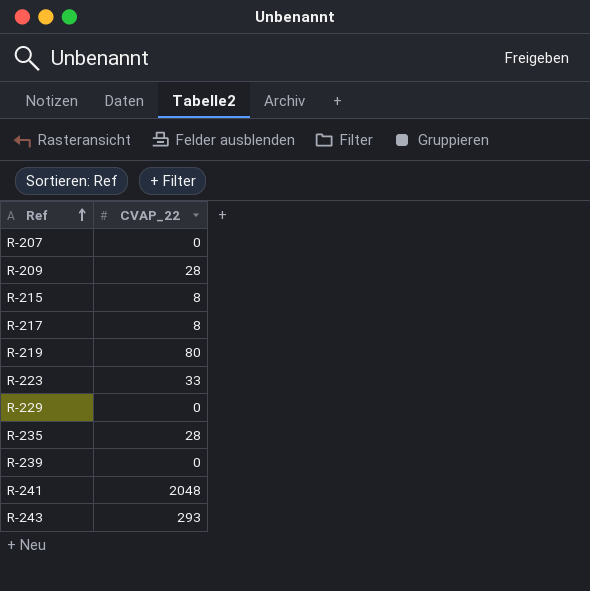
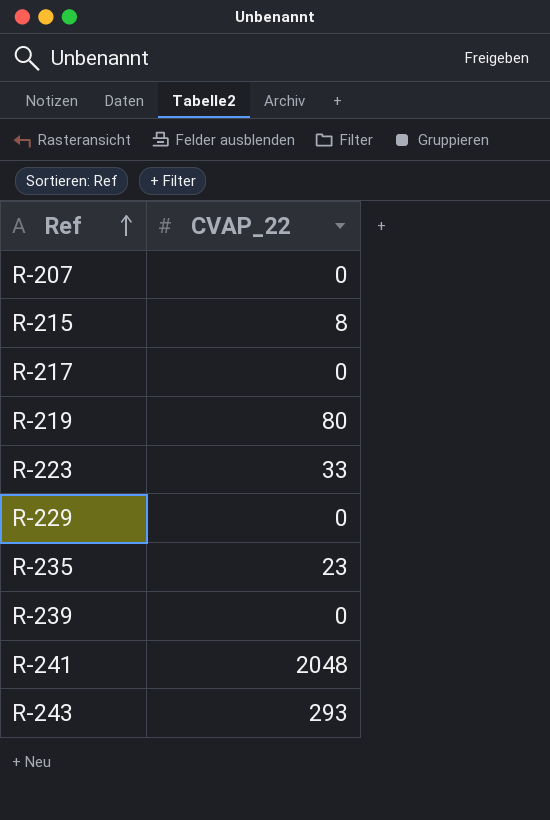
row R-209: 28 -> none
R-217 | CVAP_22: 8 -> 0
R-235 | CVAP_22: 28 -> 23

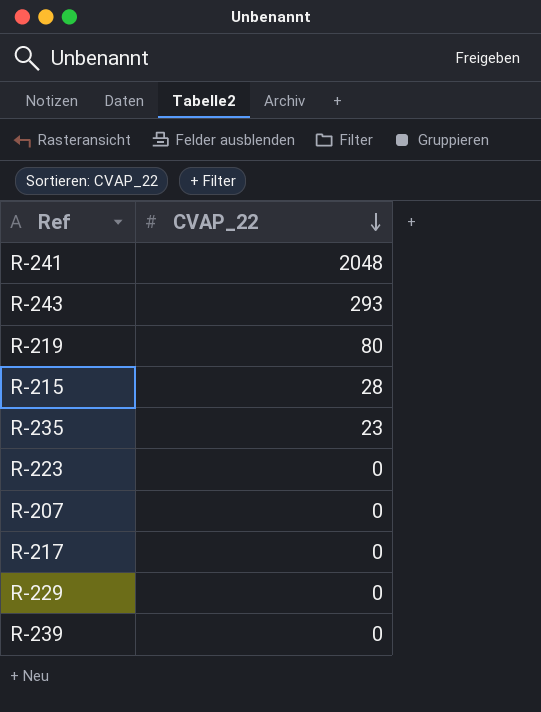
row order: Ref ascending -> CVAP_22 descending
R-215 | CVAP_22: 8 -> 28
R-223 | CVAP_22: 33 -> 0

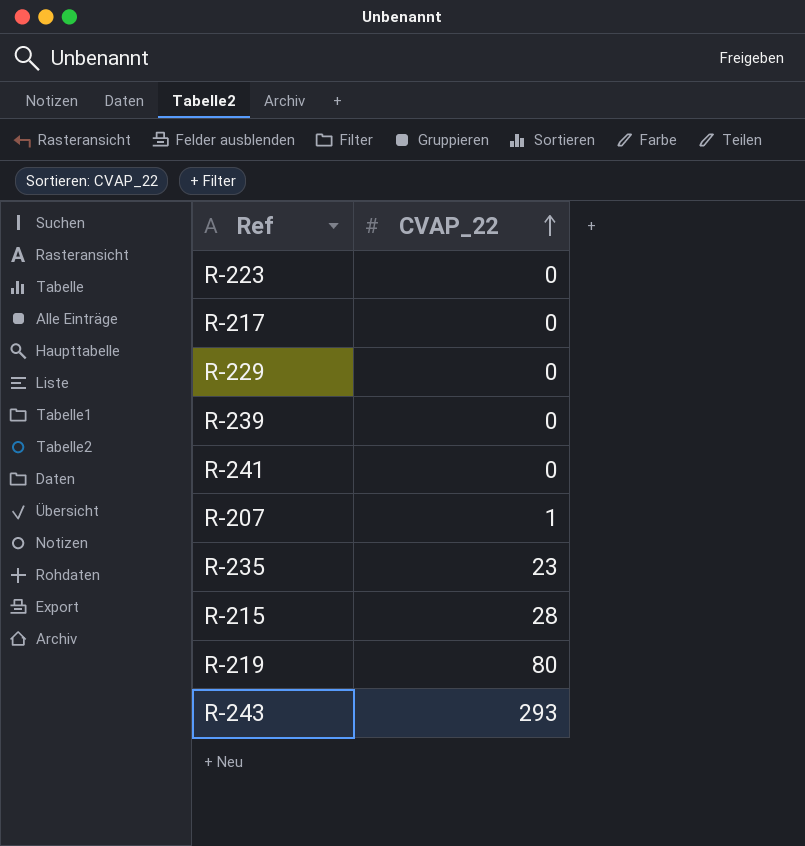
row order: CVAP_22 descending -> CVAP_22 ascending
R-241 | CVAP_22: 2048 -> 0
R-207 | CVAP_22: 0 -> 1

